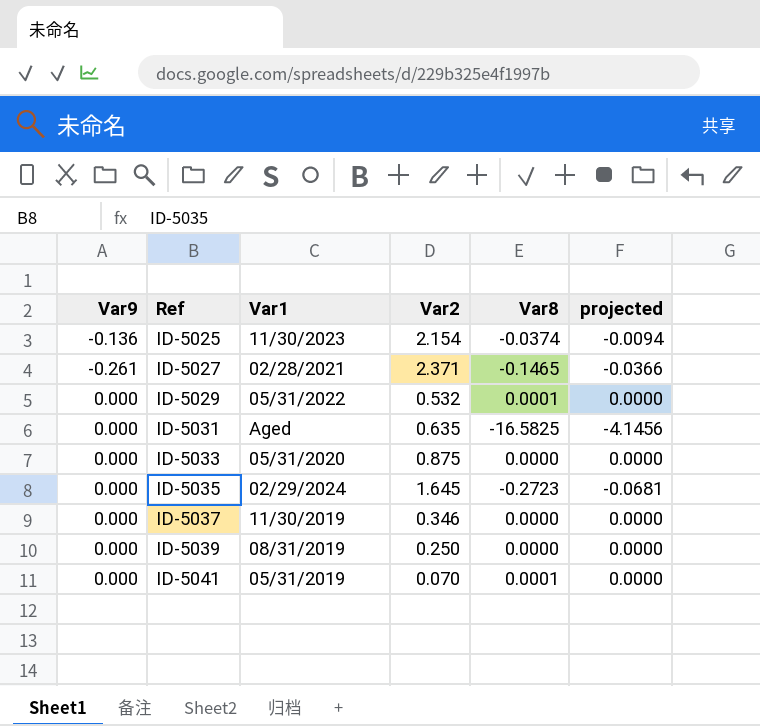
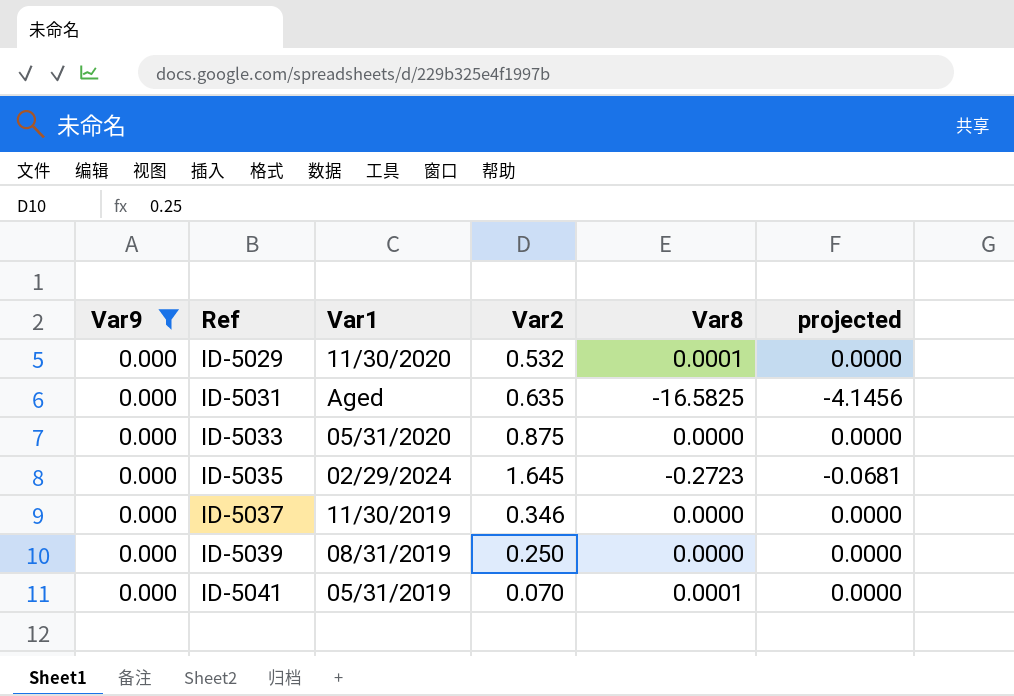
filter: none -> Var9 = 0.000
ID-5029 | Var1: 05/31/2022 -> 11/30/2020

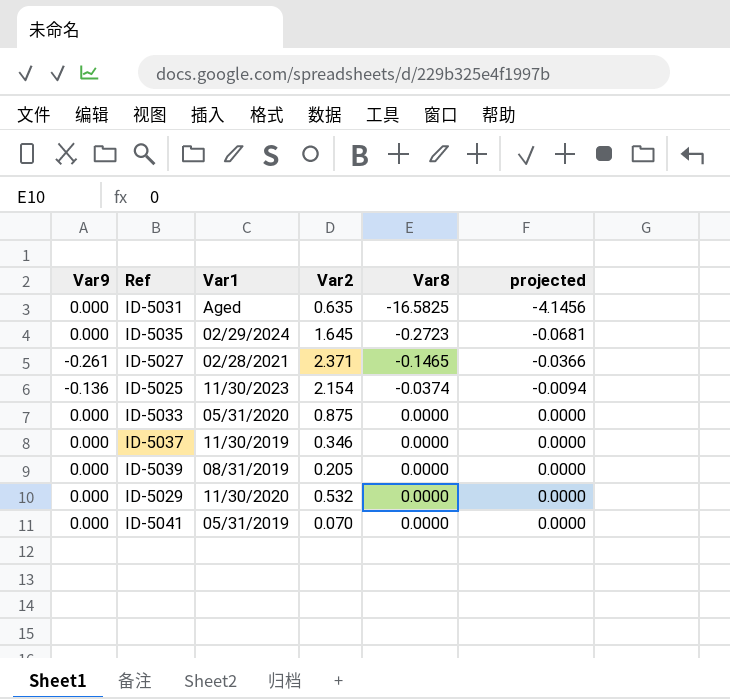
filter: Var9 = 0.000 -> none
row order: Ref ascending -> Var8 ascending
ID-5039 | Var2: 0.250 -> 0.205
ID-5029 | Var8: 0.0001 -> 0.0000
ID-5041 | Var8: 0.0001 -> 0.0000

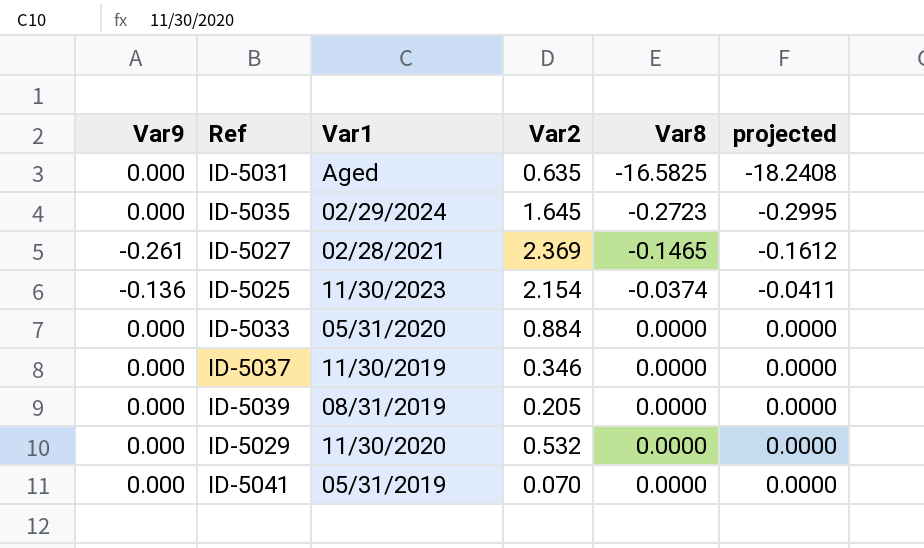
column projected | formula: [Var8] * 0.25 -> [Var8] * 1.1
ID-5027 | Var2: 2.371 -> 2.369
ID-5033 | Var2: 0.875 -> 0.884

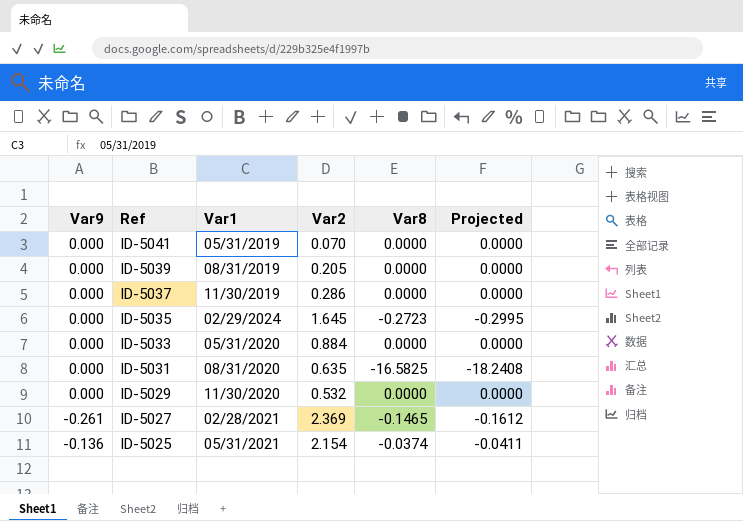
row order: Var8 ascending -> Ref descending
column name: projected -> Projected
ID-5037 | Var2: 0.346 -> 0.286
ID-5031 | Var1: Aged -> 08/31/2020
ID-5025 | Var1: 11/30/2023 -> 05/31/2021

